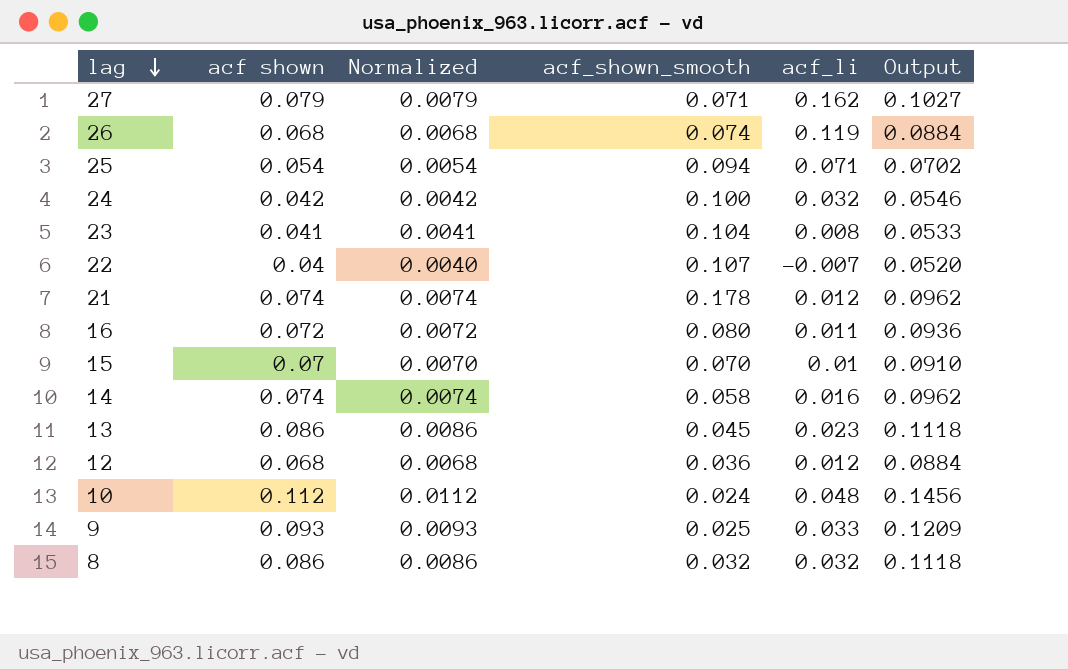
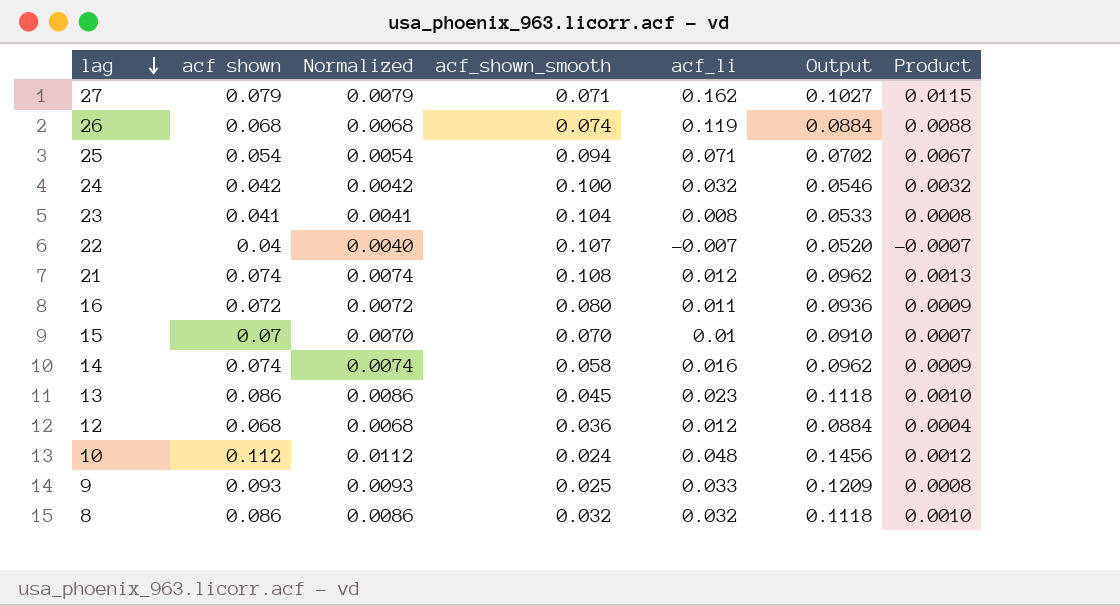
column Product | formula: none -> [acf_shown_smooth] * [acf_li]
21 | acf_shown_smooth: 0.178 -> 0.108

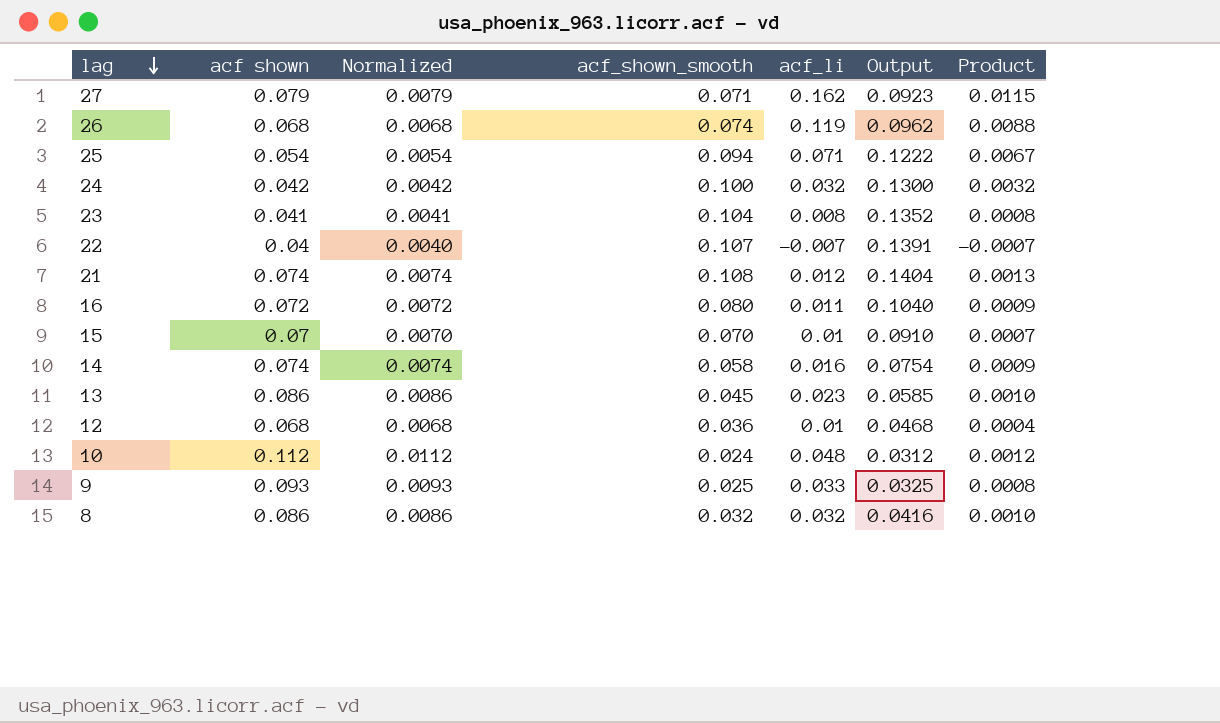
column Output | formula: [acf shown] * 1.3 -> [acf_shown_smooth] * 1.3
12 | acf_li: 0.012 -> 0.01

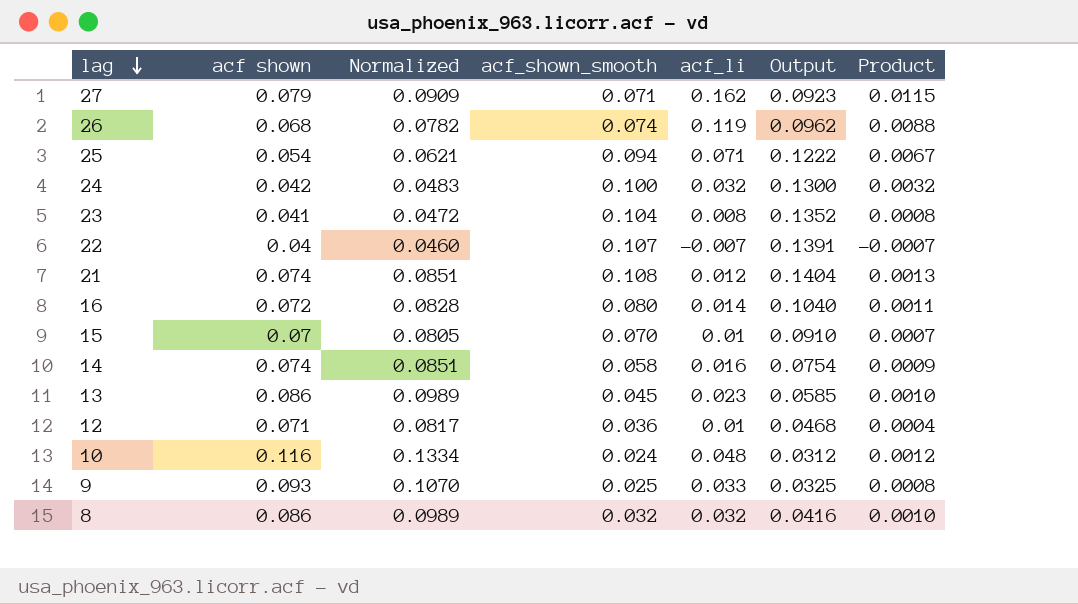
column Normalized | formula: [acf shown] * 0.1 -> [acf shown] * 1.15
16 | acf_li: 0.011 -> 0.014
16 | Product: 0.0009 -> 0.0011
12 | acf shown: 0.068 -> 0.071
10 | acf shown: 0.112 -> 0.116

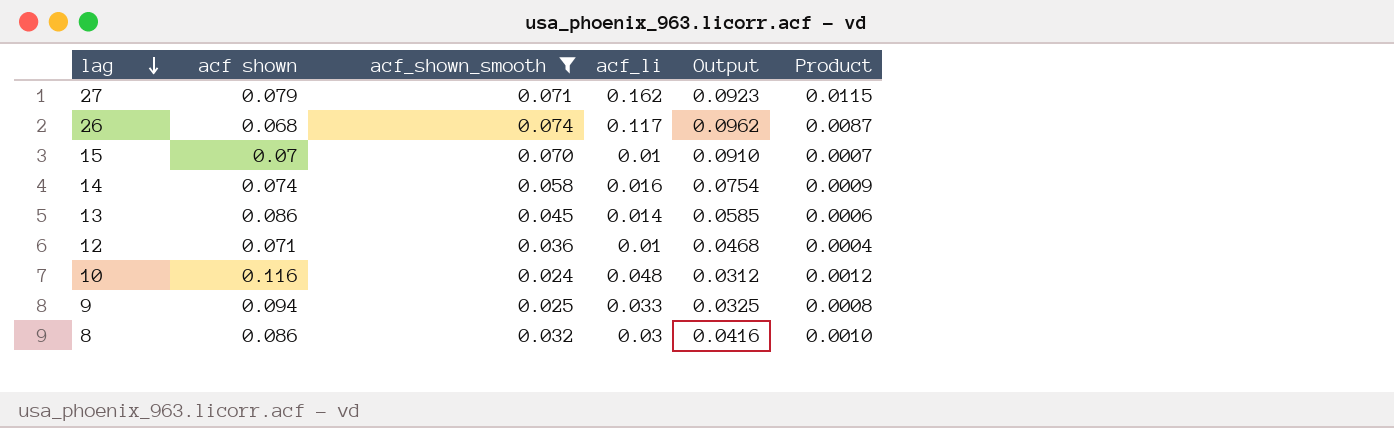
filter: none -> acf_shown_smooth <= 0.074
column Normalized | formula: [acf shown] * 1.15 -> none
26 | acf_li: 0.119 -> 0.117
26 | Product: 0.0088 -> 0.0087
13 | acf_li: 0.023 -> 0.014
13 | Product: 0.0010 -> 0.0006
9 | acf shown: 0.093 -> 0.094
8 | acf_li: 0.032 -> 0.03

